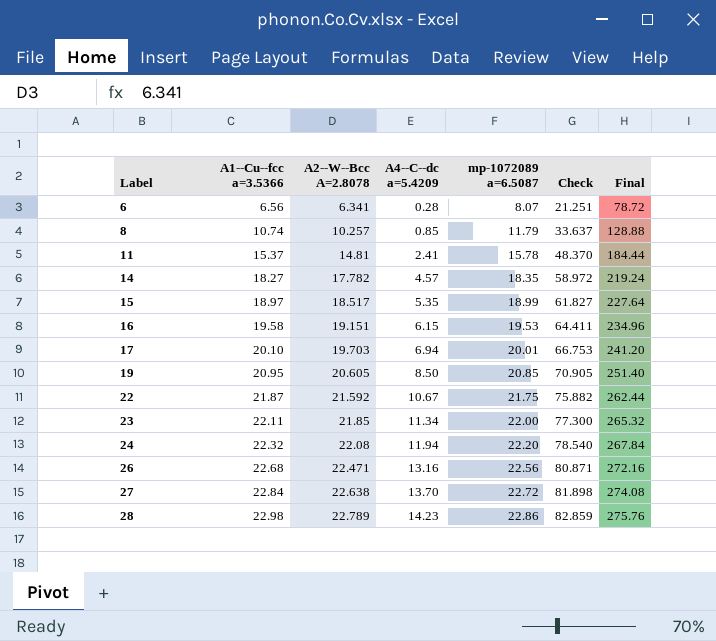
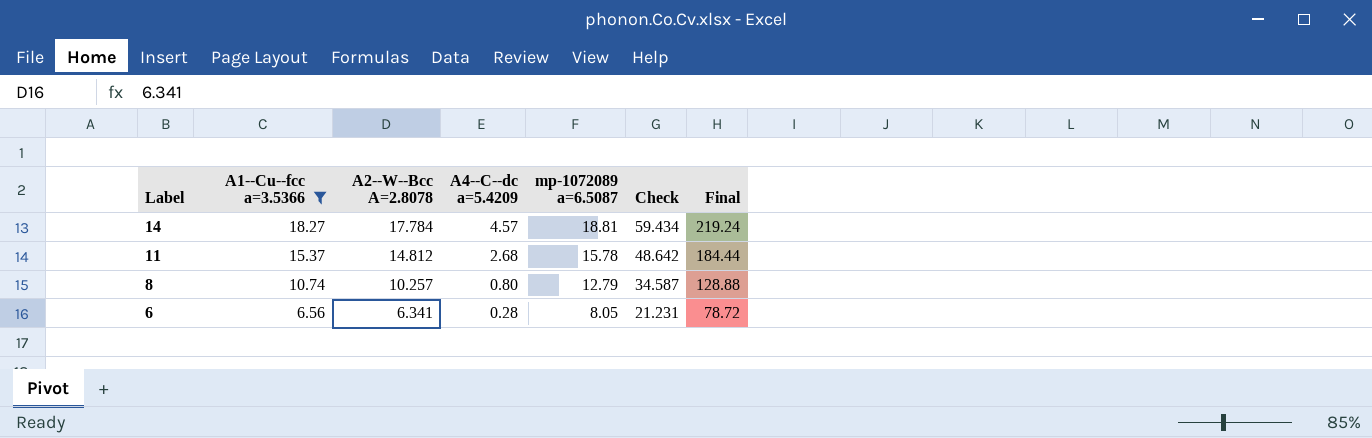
filter: none -> A1--Cu--fcc a=3.5366 <= 18.27
row order: Label ascending -> Label descending
14 | A2--W--Bcc A=2.8078: 17.782 -> 17.784
14 | mp-1072089 a=6.5087: 18.35 -> 18.81
14 | Check: 58.972 -> 59.434
11 | A2--W--Bcc A=2.8078: 14.81 -> 14.812
11 | A4--C--dc a=5.4209: 2.41 -> 2.68
11 | Check: 48.370 -> 48.642
8 | A4--C--dc a=5.4209: 0.85 -> 0.80
8 | mp-1072089 a=6.5087: 11.79 -> 12.79
8 | Check: 33.637 -> 34.587
6 | mp-1072089 a=6.5087: 8.07 -> 8.05
6 | Check: 21.251 -> 21.231

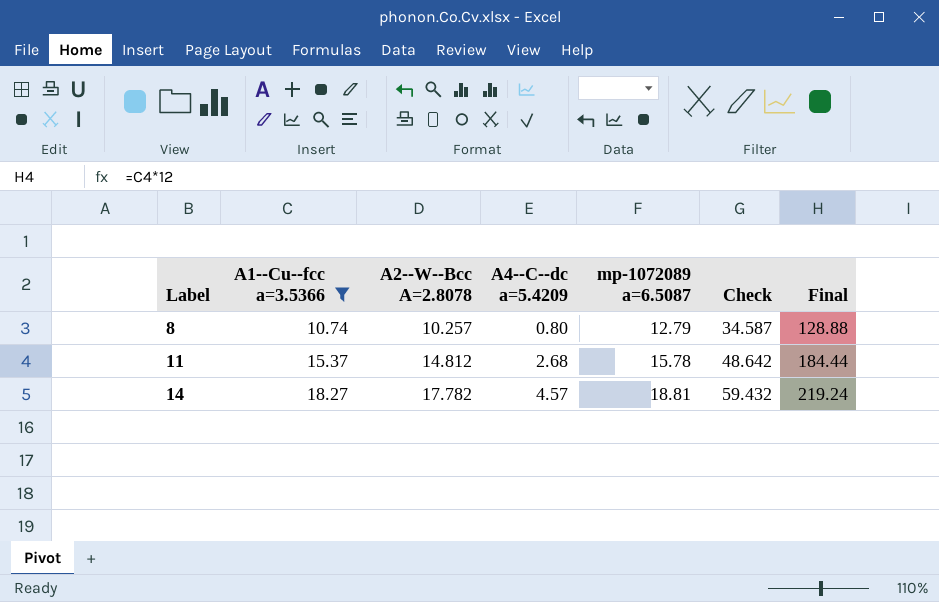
row order: Label descending -> Label ascending
row 6: 6.56 | 6.341 | 0.28 | 8.05 | 21.231 | 78.72 -> none
14 | A2--W--Bcc A=2.8078: 17.784 -> 17.782
14 | Check: 59.434 -> 59.432

